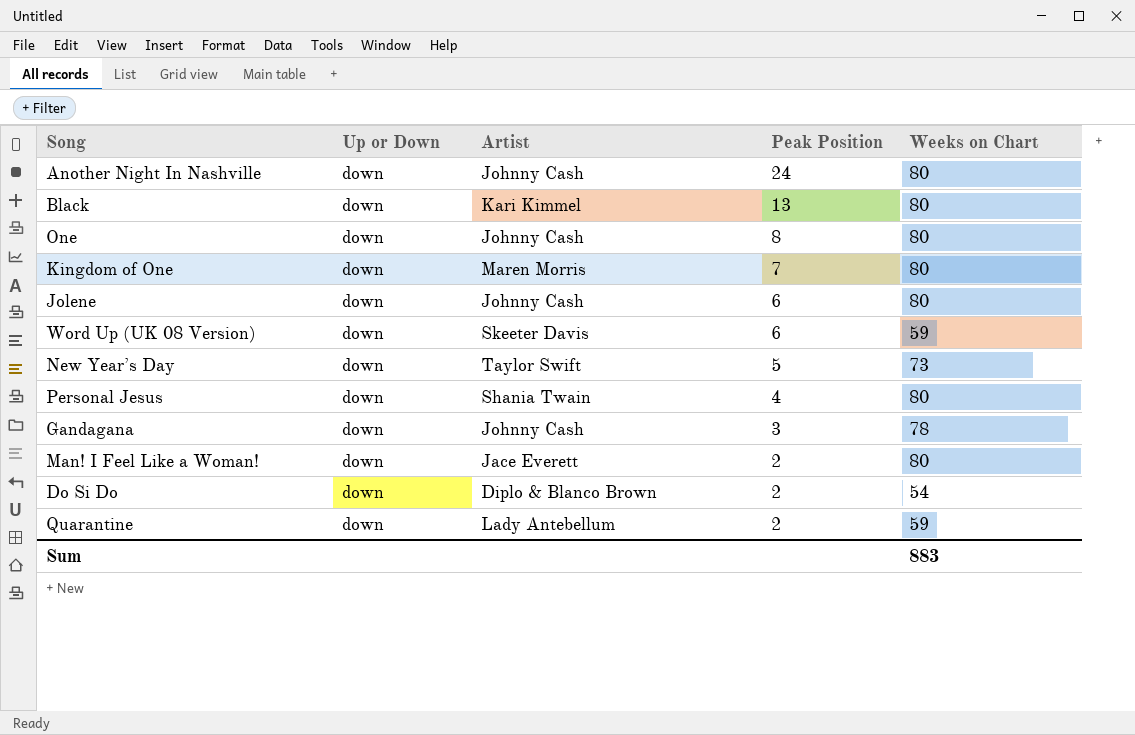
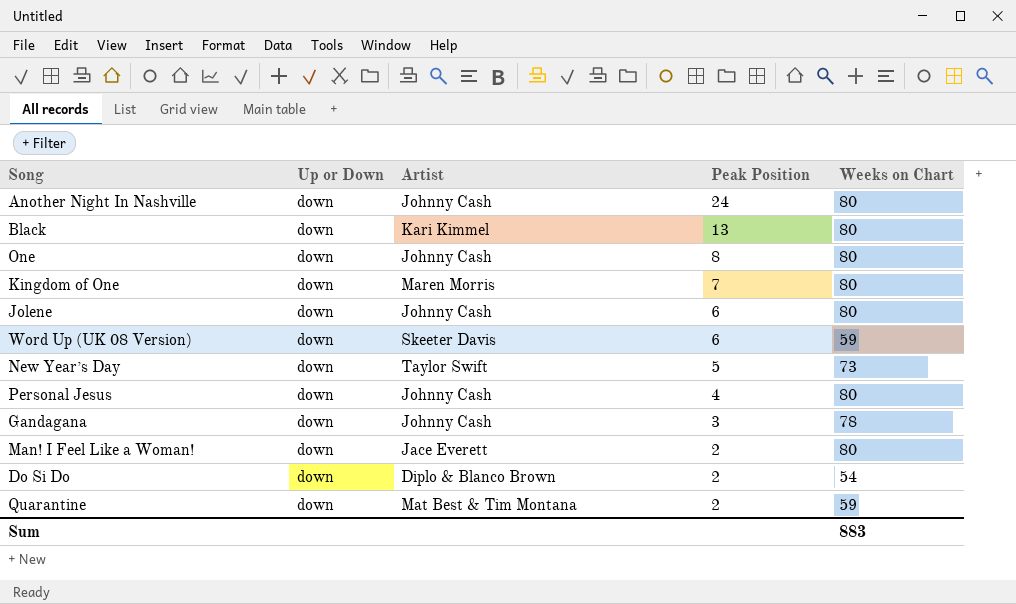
Personal Jesus | Artist: Shania Twain -> Johnny Cash
Quarantine | Artist: Lady Antebellum -> Mat Best & Tim Montana

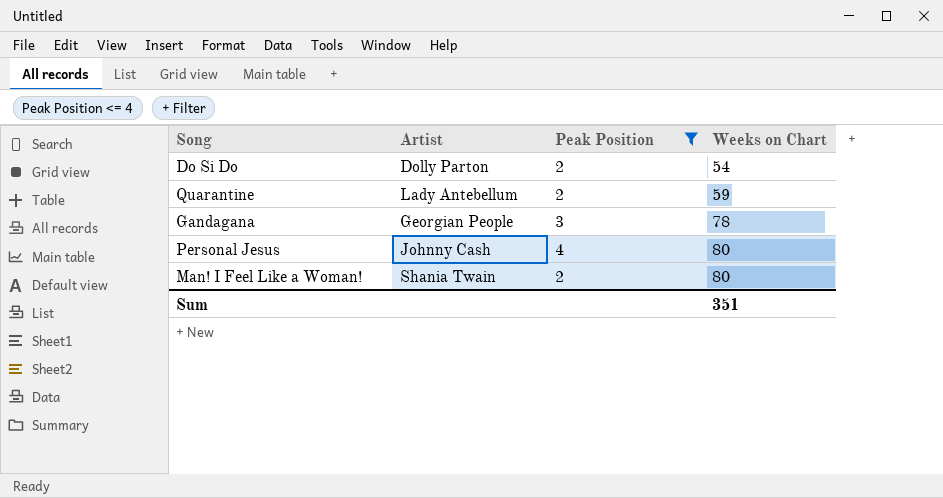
filter: none -> Peak Position <= 4
row order: Peak Position descending -> Weeks on Chart ascending
column Up or Down | position: 2 -> none
Do Si Do | Artist: Diplo & Blanco Brown -> Dolly Parton
Quarantine | Artist: Mat Best & Tim Montana -> Lady Antebellum
Gandagana | Artist: Johnny Cash -> Georgian People
Man! I Feel Like a Woman! | Artist: Jace Everett -> Shania Twain
Sum | Weeks on Chart: 883 -> 351

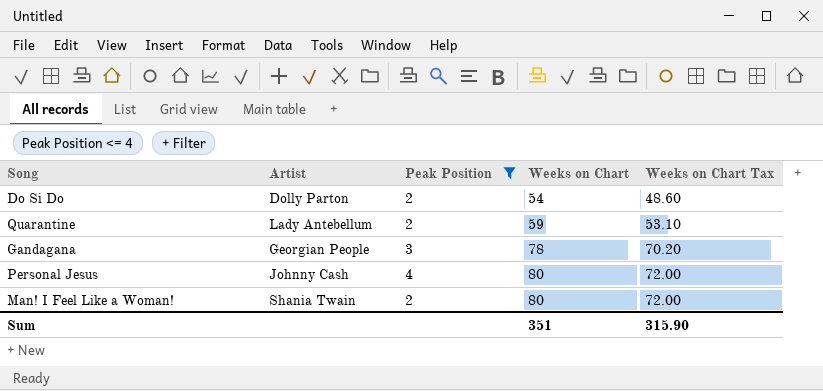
column Weeks on Chart Tax | formula: none -> [Weeks on Chart] * 0.9

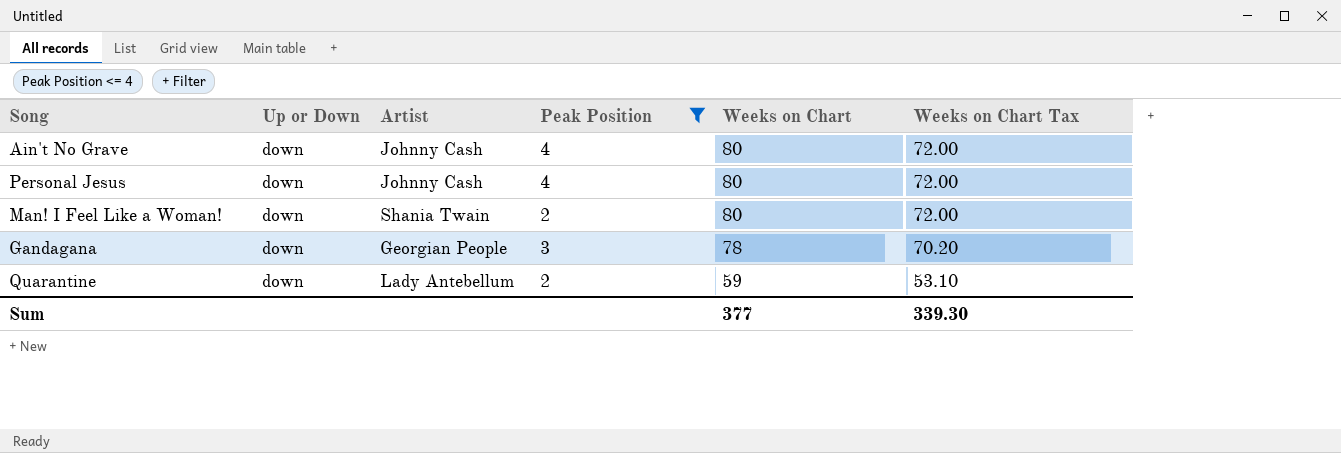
row order: Weeks on Chart ascending -> Weeks on Chart descending
column Up or Down | position: none -> 2
row Do Si Do: Dolly Parton | 2 | 54 | 48.60 -> none
row Ain't No Grave: none -> down | Johnny Cash | 4 | 80 | 72.00
Sum | Weeks on Chart: 351 -> 377
Sum | Weeks on Chart Tax: 315.90 -> 339.30

